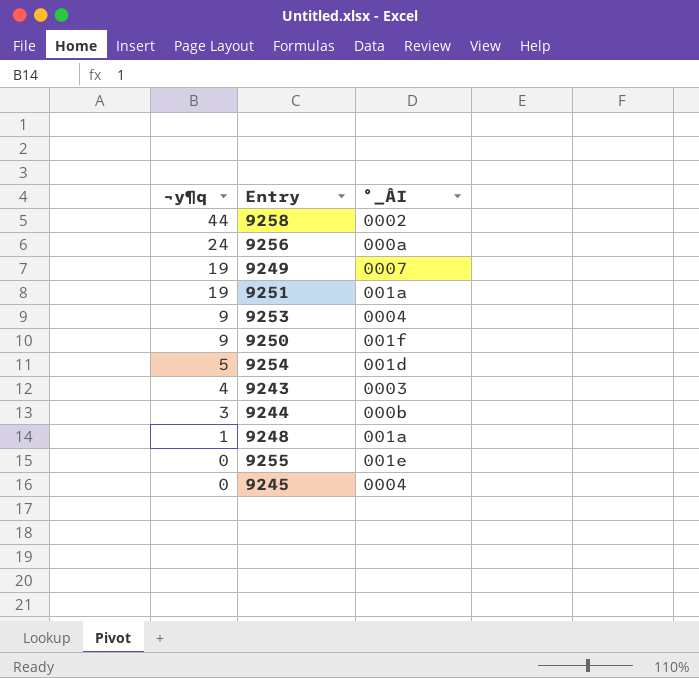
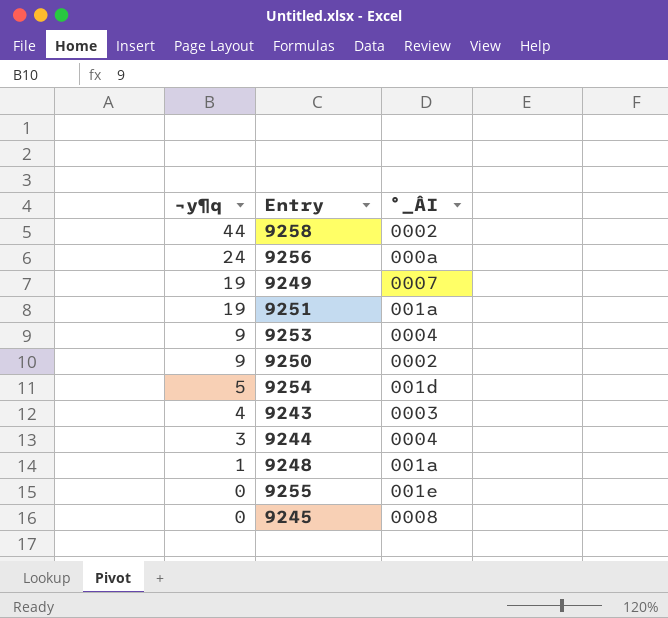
9250 | °_ÂI: 001f -> 0002
9244 | °_ÂI: 000b -> 0004
9245 | °_ÂI: 0004 -> 0008

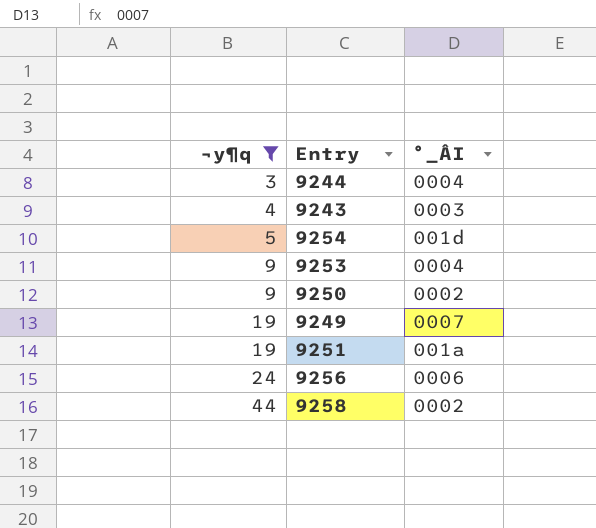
filter: none -> ¬y¶q >= 3
row order: ¬y¶q descending -> ¬y¶q ascending
9256 | °_ÂI: 000a -> 0006

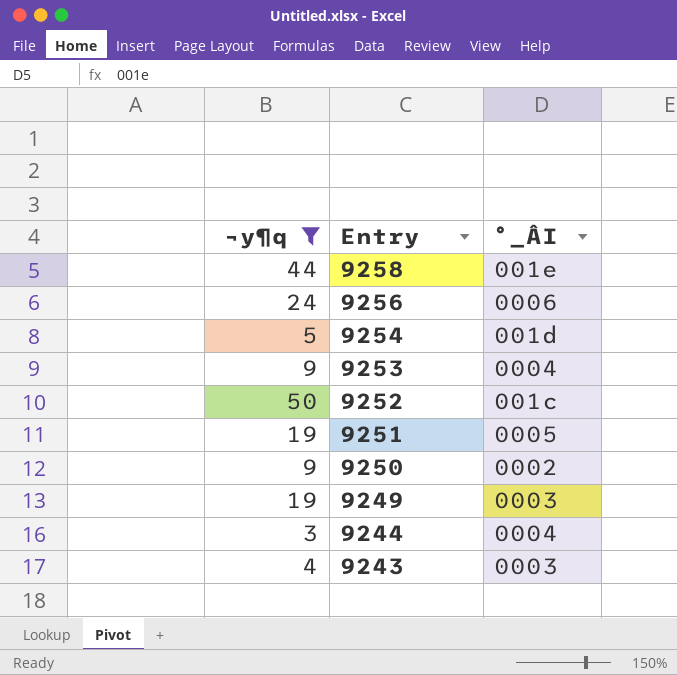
row order: ¬y¶q ascending -> Entry descending
9258 | °_ÂI: 0002 -> 001e
row 9252: none -> 50 | 001c
9251 | °_ÂI: 001a -> 0005
9249 | °_ÂI: 0007 -> 0003

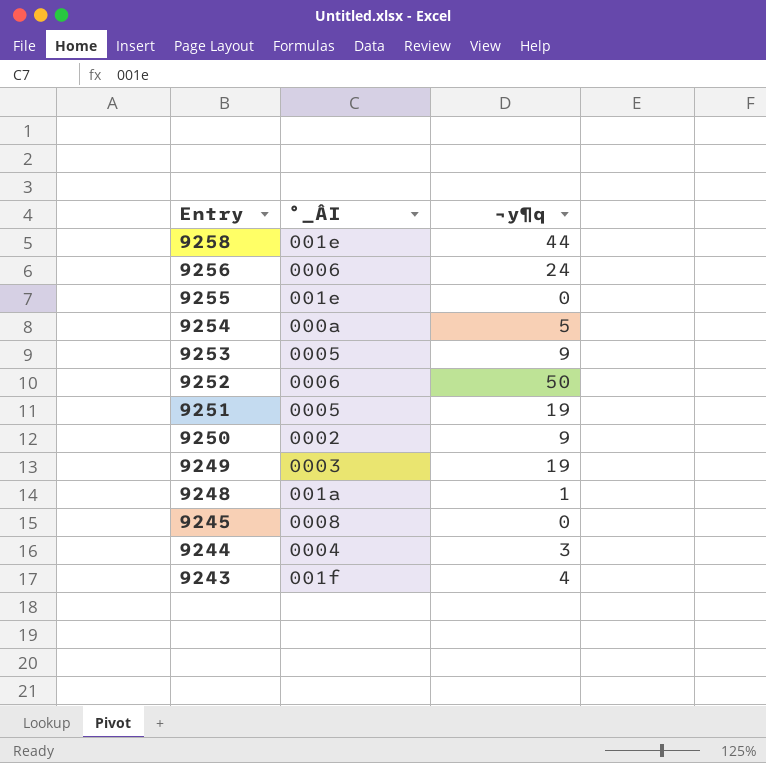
filter: ¬y¶q >= 3 -> none
column ¬y¶q | position: 1 -> 3
9254 | °_ÂI: 001d -> 000a
9253 | °_ÂI: 0004 -> 0005
9252 | °_ÂI: 001c -> 0006
9243 | °_ÂI: 0003 -> 001f

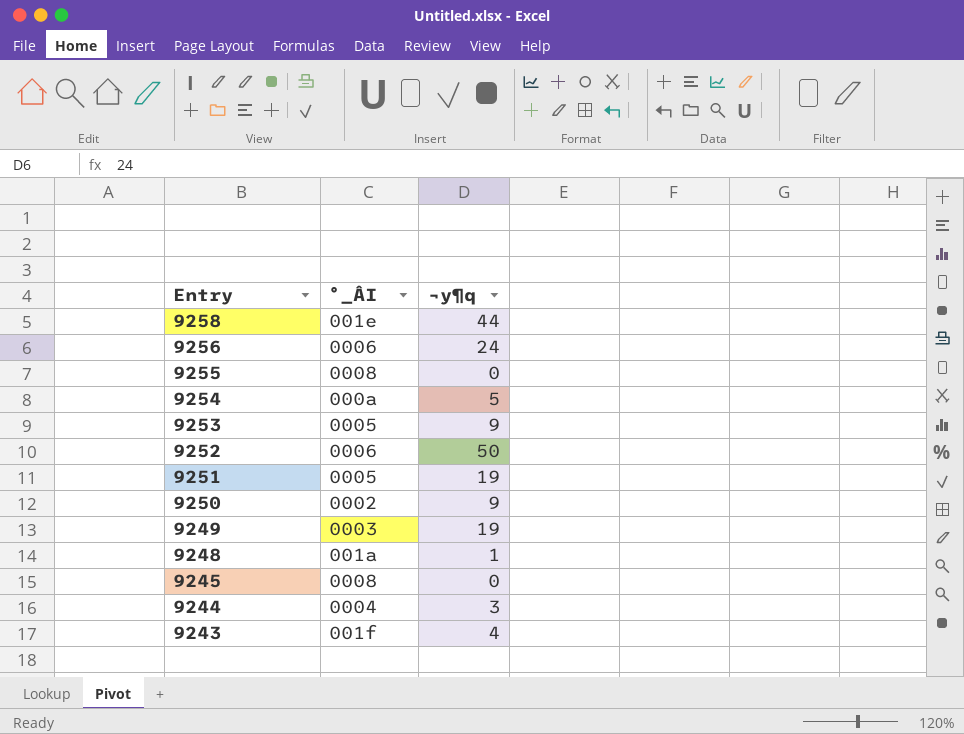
9255 | °_ÂI: 001e -> 0008

